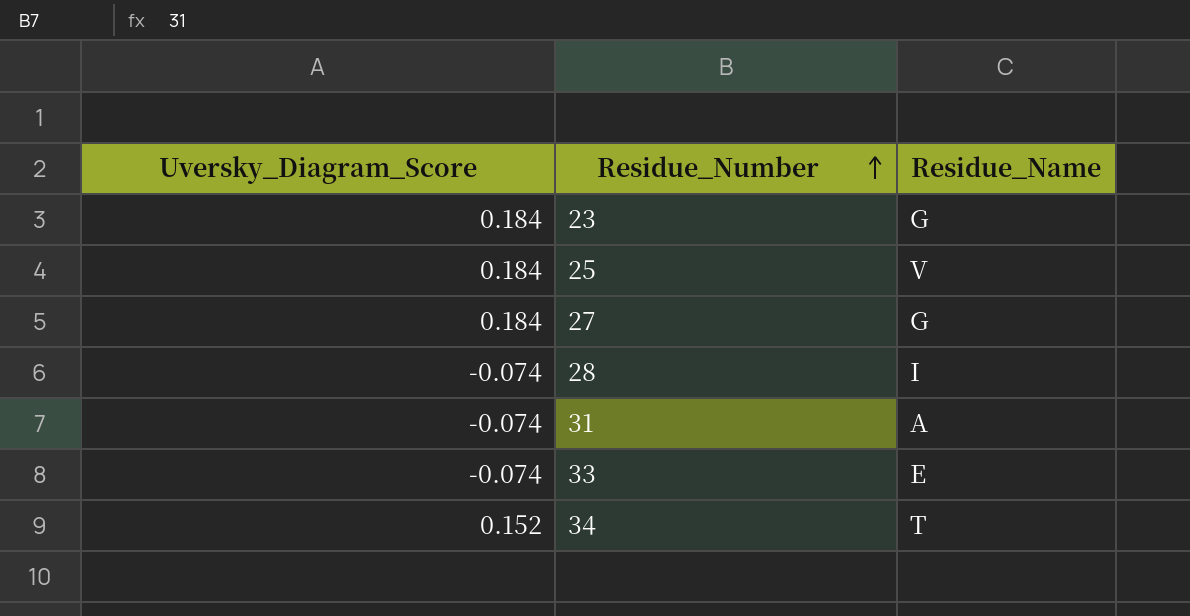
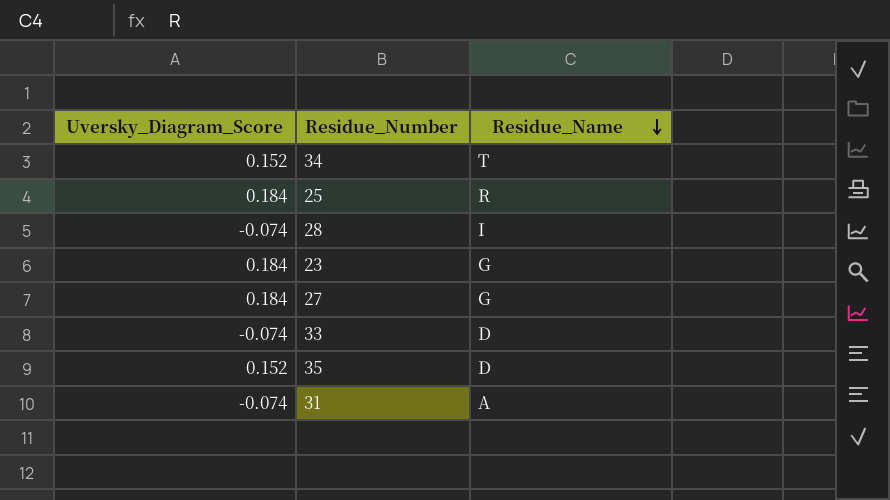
row order: Residue_Number ascending -> Residue_Name descending
25 | Residue_Name: V -> R
33 | Residue_Name: E -> D
row 35: none -> 0.152 | D

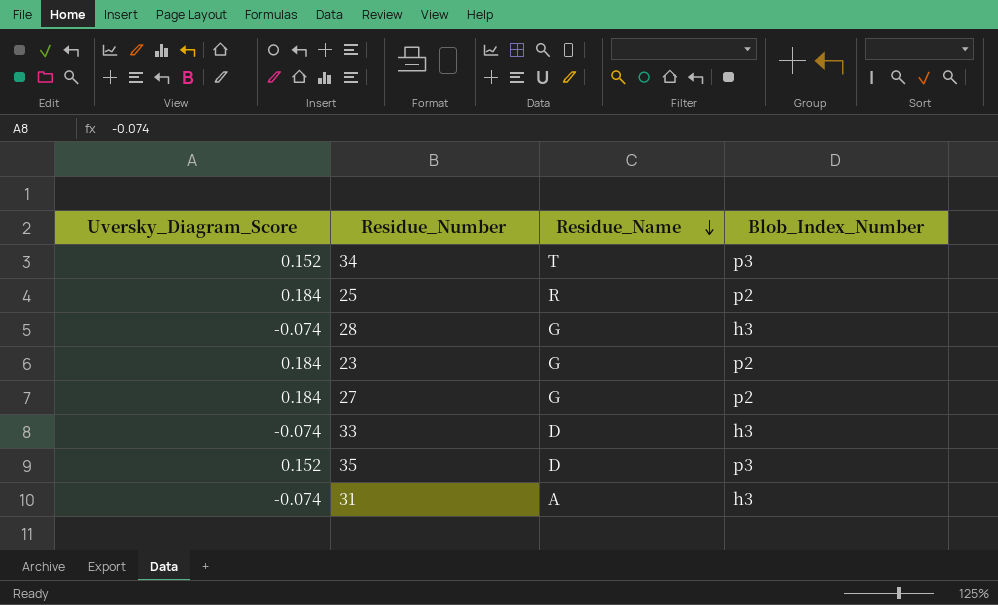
column Blob_Index_Number | position: none -> 4
28 | Residue_Name: I -> G

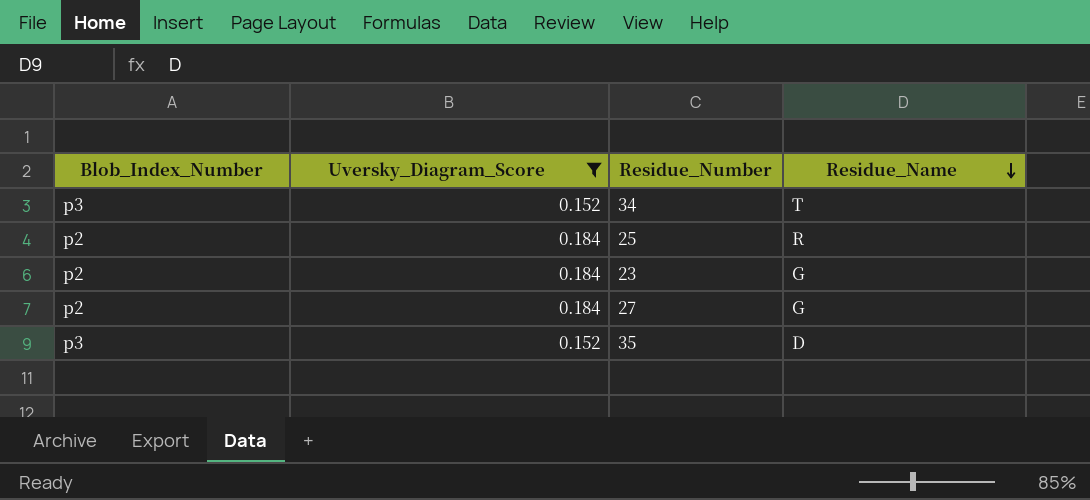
filter: none -> Uversky_Diagram_Score != -0.074
column Blob_Index_Number | position: 4 -> 1

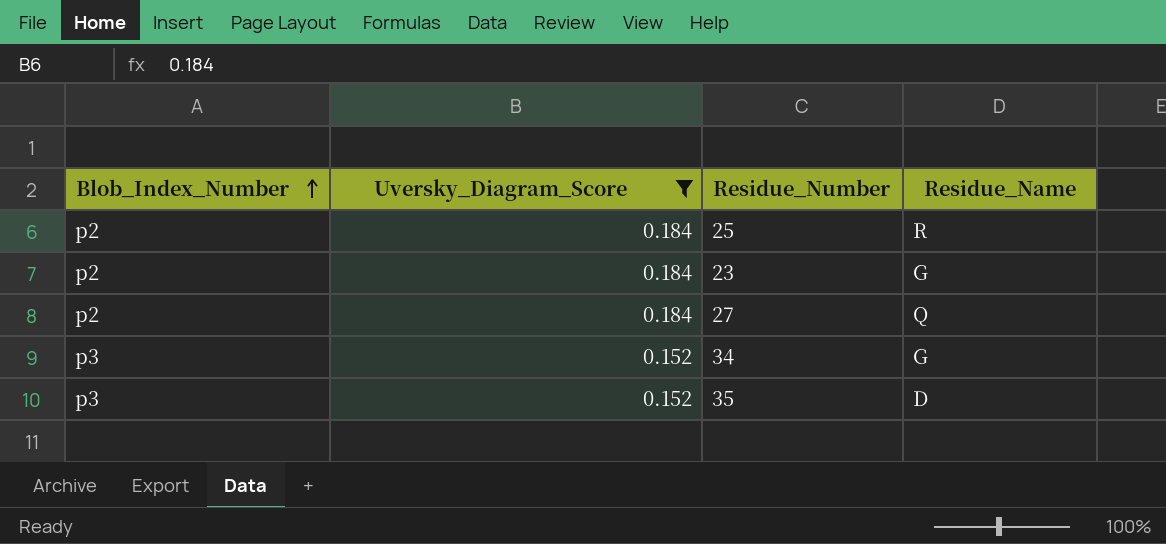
row order: Residue_Name descending -> Blob_Index_Number ascending
27 | Residue_Name: G -> Q
34 | Residue_Name: T -> G

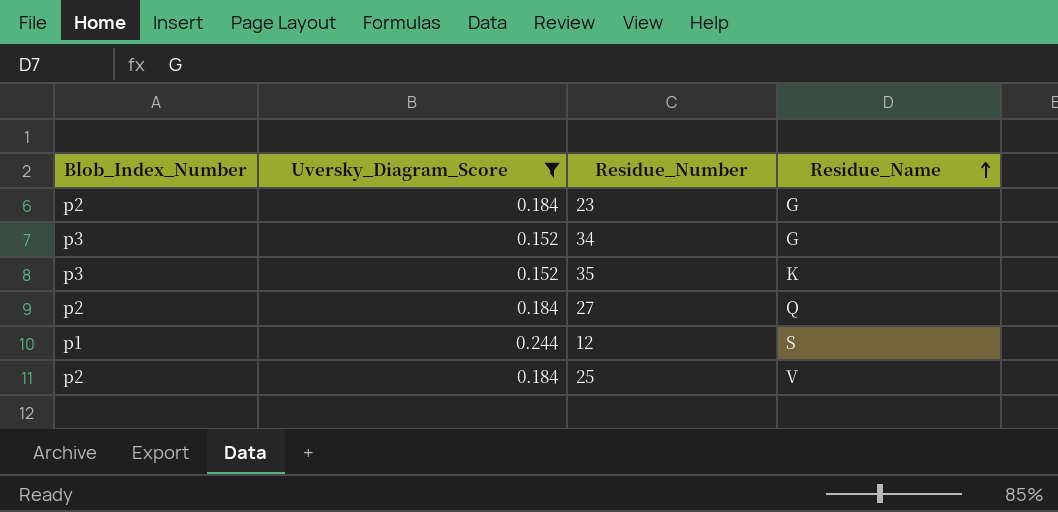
row order: Blob_Index_Number ascending -> Residue_Name ascending
35 | Residue_Name: D -> K
row 12: none -> p1 | 0.244 | S
25 | Residue_Name: R -> V

